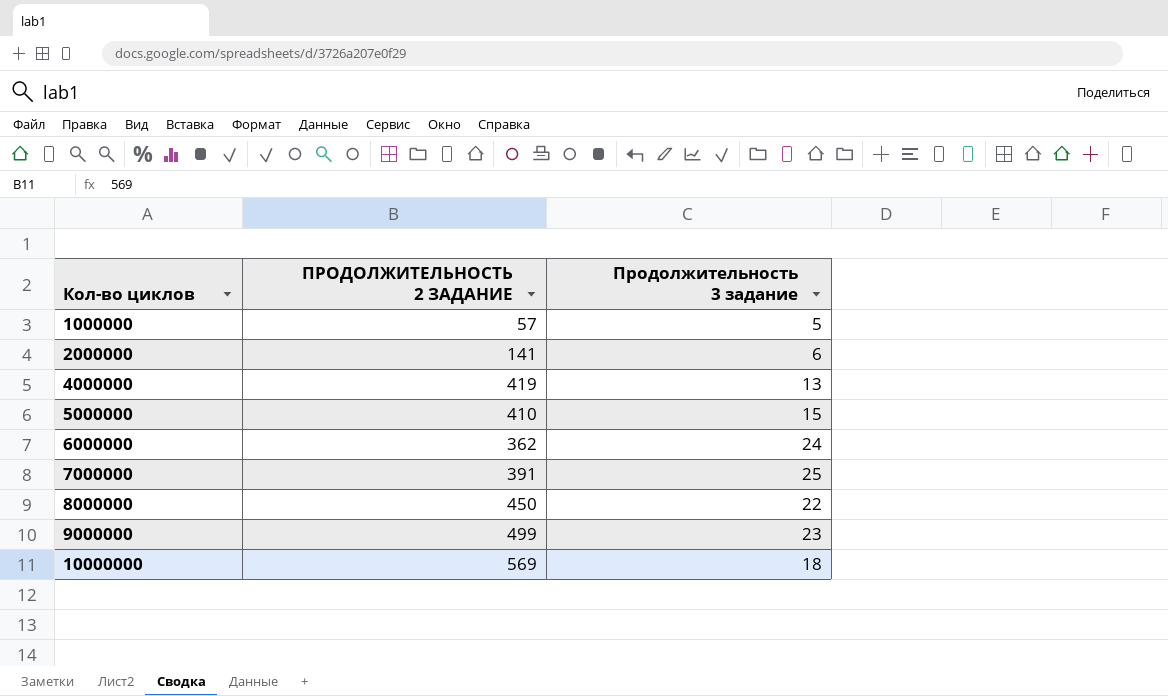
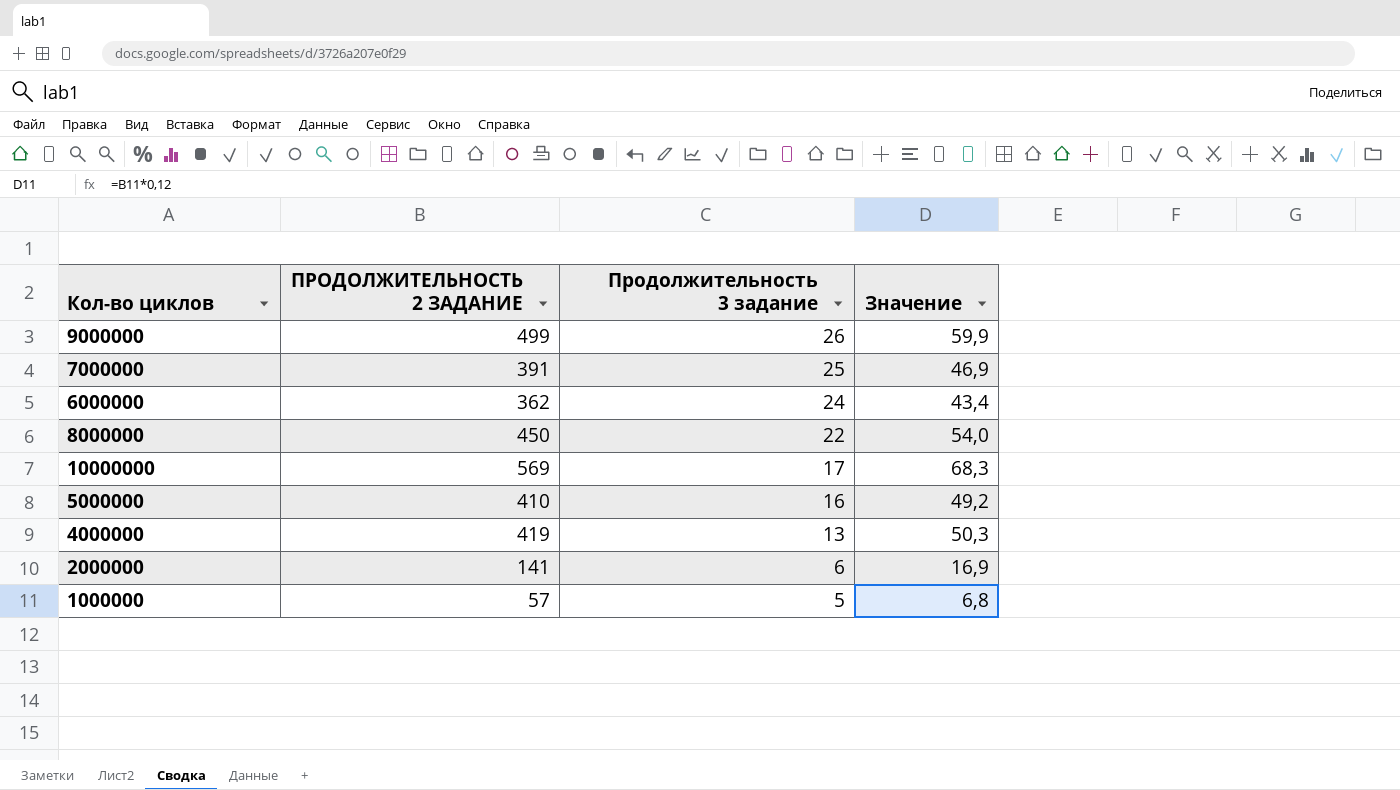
row order: Кол-во циклов ascending -> Продолжительность 3 задание descending
column Значение | formula: none -> [ПРОДОЛЖИТЕЛЬНОСТЬ 2 ЗАДАНИЕ] * 0,12
9000000 | Продолжительность 3 задание: 23 -> 26
10000000 | Продолжительность 3 задание: 18 -> 17
5000000 | Продолжительность 3 задание: 15 -> 16

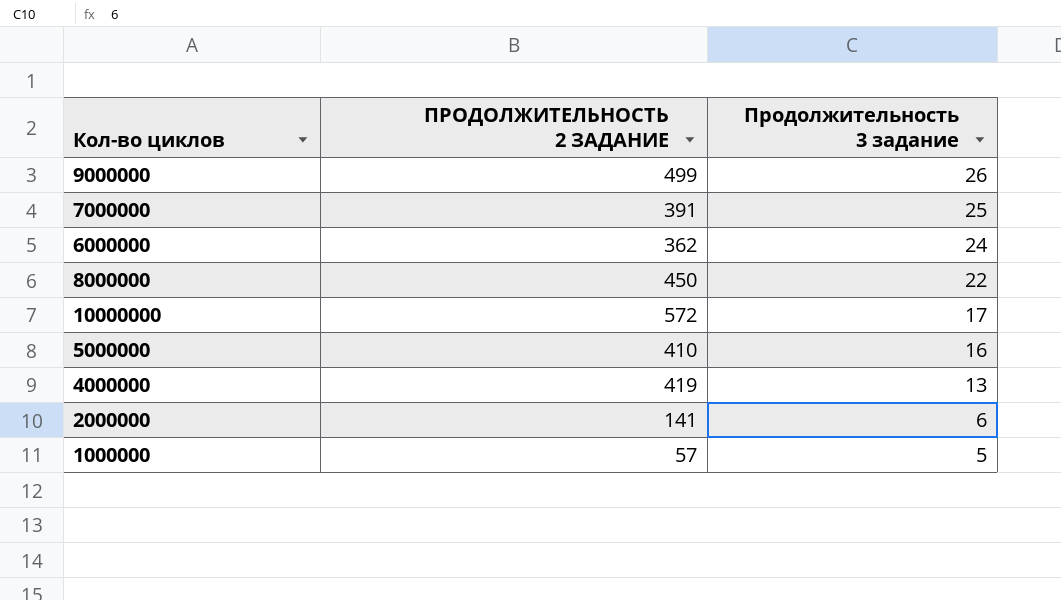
column Значение | formula: [ПРОДОЛЖИТЕЛЬНОСТЬ 2 ЗАДАНИЕ] * 0,12 -> none
10000000 | ПРОДОЛЖИТЕЛЬНОСТЬ 2 ЗАДАНИЕ: 569 -> 572

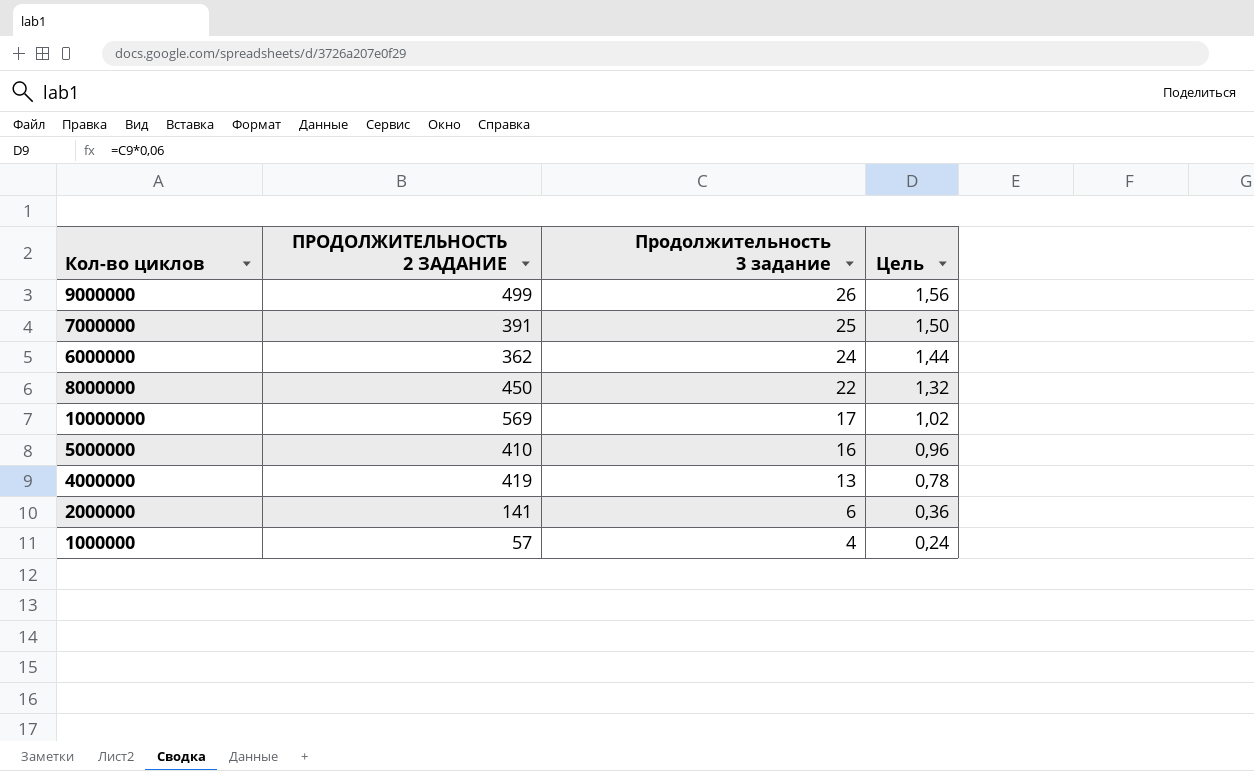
column Цель | formula: none -> [Продолжительность 3 задание] * 0,06
10000000 | ПРОДОЛЖИТЕЛЬНОСТЬ 2 ЗАДАНИЕ: 572 -> 569
1000000 | Продолжительность 3 задание: 5 -> 4

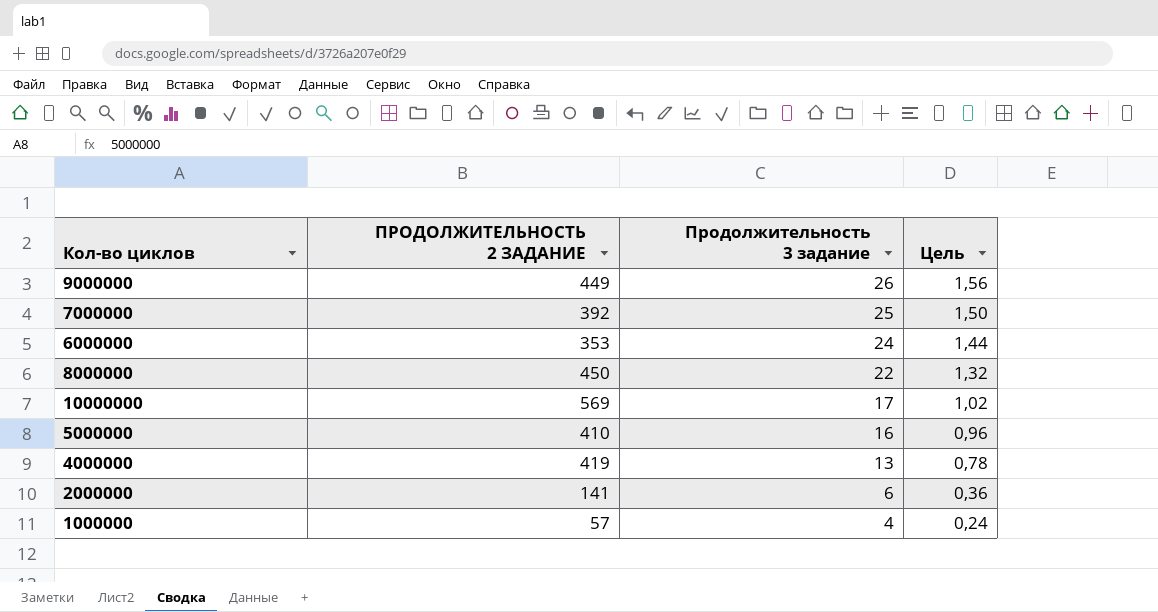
9000000 | ПРОДОЛЖИТЕЛЬНОСТЬ 2 ЗАДАНИЕ: 499 -> 449
7000000 | ПРОДОЛЖИТЕЛЬНОСТЬ 2 ЗАДАНИЕ: 391 -> 392
6000000 | ПРОДОЛЖИТЕЛЬНОСТЬ 2 ЗАДАНИЕ: 362 -> 353

